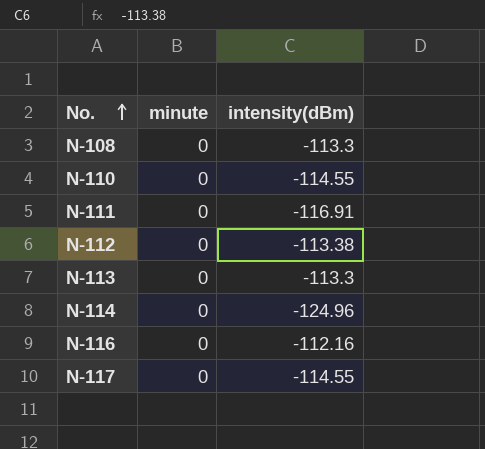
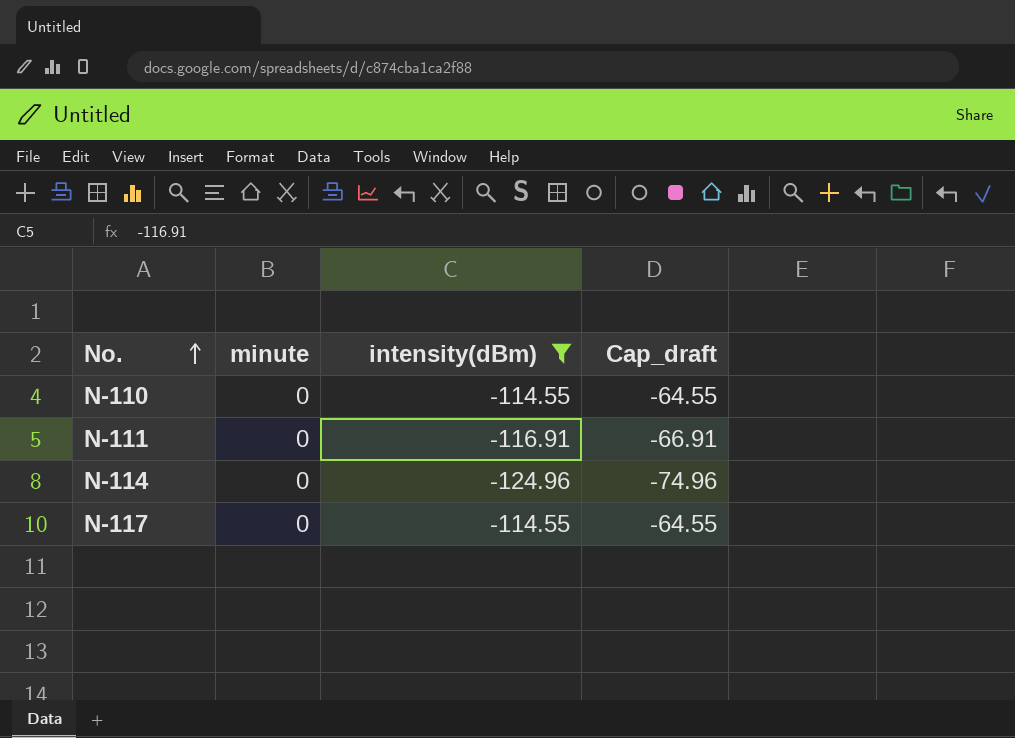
filter: none -> intensity(dBm) <= -114.55
column Cap_draft | formula: none -> [intensity(dBm)] + 50

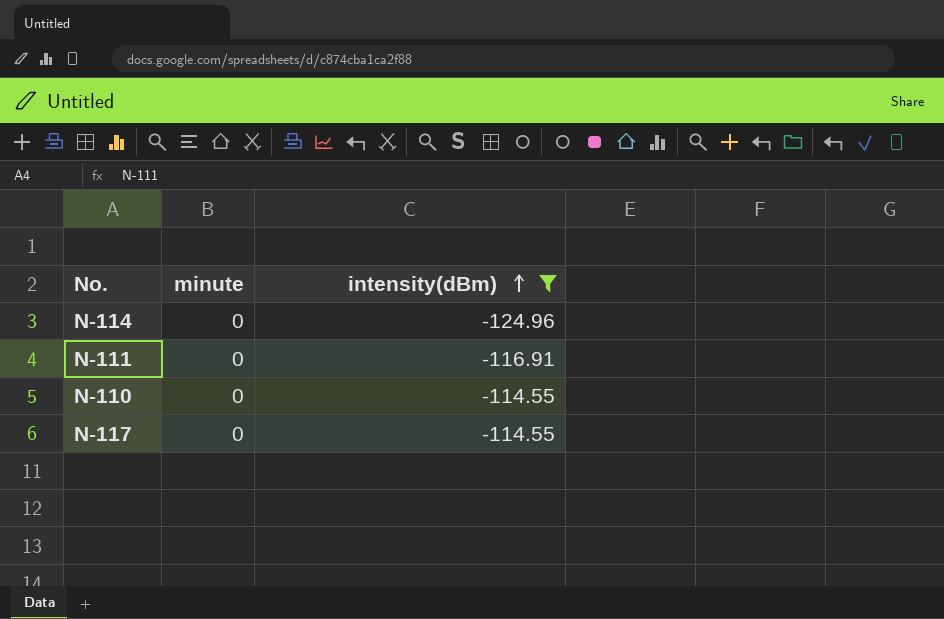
row order: No. ascending -> intensity(dBm) ascending
column Cap_draft | formula: [intensity(dBm)] + 50 -> none

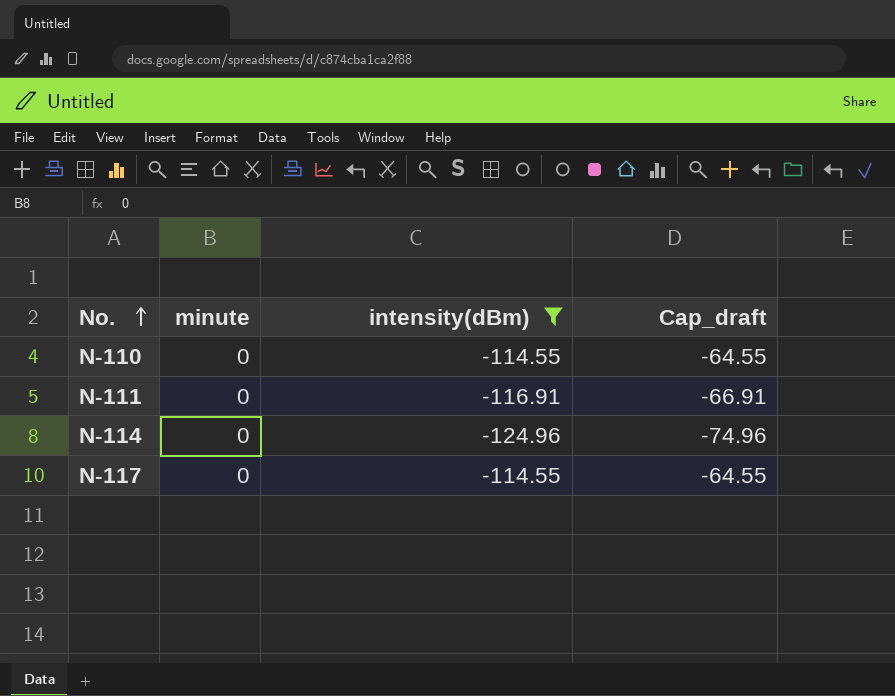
row order: intensity(dBm) ascending -> No. ascending
column Cap_draft | formula: none -> [intensity(dBm)] + 50

